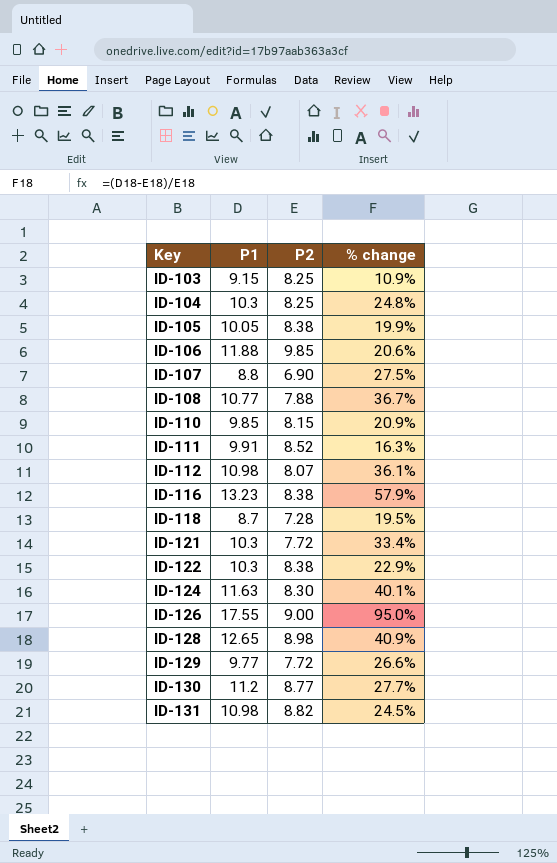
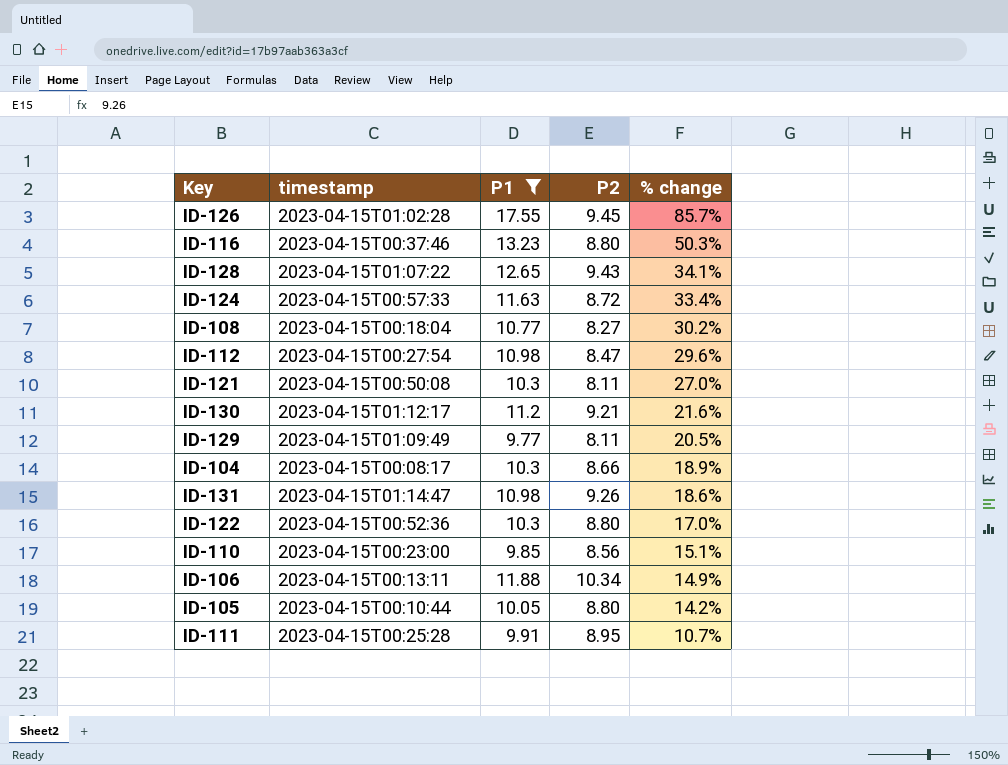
filter: none -> P1 >= 9.77
row order: Key ascending -> % change descending
column timestamp | position: none -> 2
ID-126 | P2: 9.00 -> 9.45
ID-126 | % change: 95.0% -> 85.7%
ID-116 | P2: 8.38 -> 8.80
ID-116 | % change: 57.9% -> 50.3%
ID-128 | P2: 8.98 -> 9.43
ID-128 | % change: 40.9% -> 34.1%
ID-124 | P2: 8.30 -> 8.72
ID-124 | % change: 40.1% -> 33.4%
ID-108 | P2: 7.88 -> 8.27
ID-108 | % change: 36.7% -> 30.2%
ID-112 | P2: 8.07 -> 8.47
ID-112 | % change: 36.1% -> 29.6%
ID-121 | P2: 7.72 -> 8.11
ID-121 | % change: 33.4% -> 27.0%
ID-130 | P2: 8.77 -> 9.21
ID-130 | % change: 27.7% -> 21.6%
ID-129 | P2: 7.72 -> 8.11
ID-129 | % change: 26.6% -> 20.5%
ID-104 | P2: 8.25 -> 8.66
ID-104 | % change: 24.8% -> 18.9%
ID-131 | P2: 8.82 -> 9.26
ID-131 | % change: 24.5% -> 18.6%
ID-122 | P2: 8.38 -> 8.80
ID-122 | % change: 22.9% -> 17.0%
ID-110 | P2: 8.15 -> 8.56
ID-110 | % change: 20.9% -> 15.1%
ID-106 | P2: 9.85 -> 10.34
ID-106 | % change: 20.6% -> 14.9%
ID-105 | P2: 8.38 -> 8.80
ID-105 | % change: 19.9% -> 14.2%
ID-111 | P2: 8.52 -> 8.95
ID-111 | % change: 16.3% -> 10.7%

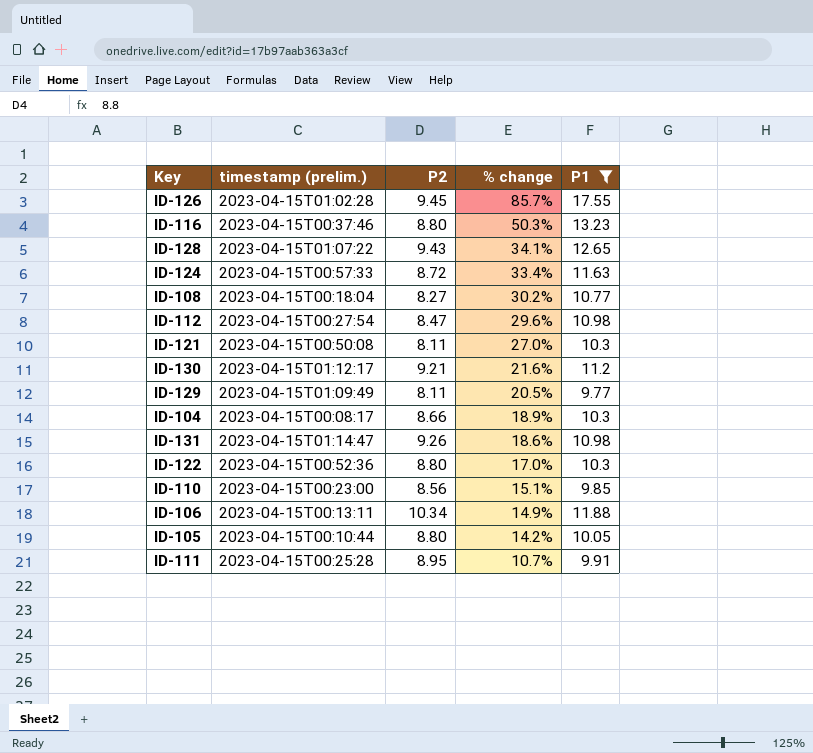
column name: timestamp -> timestamp (prelim.)
column P1 | position: 3 -> 5

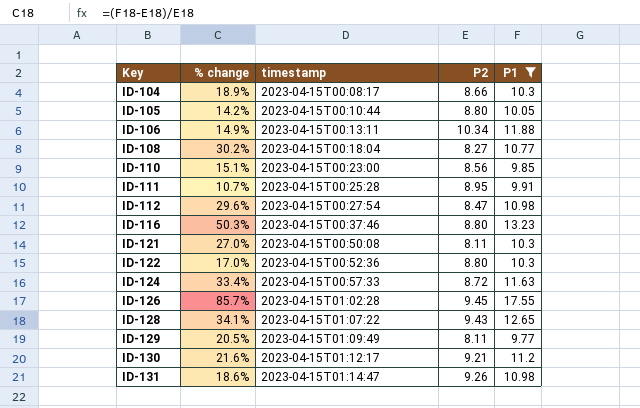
row order: % change descending -> Key ascending
column % change | position: 4 -> 2
column name: timestamp (prelim.) -> timestamp

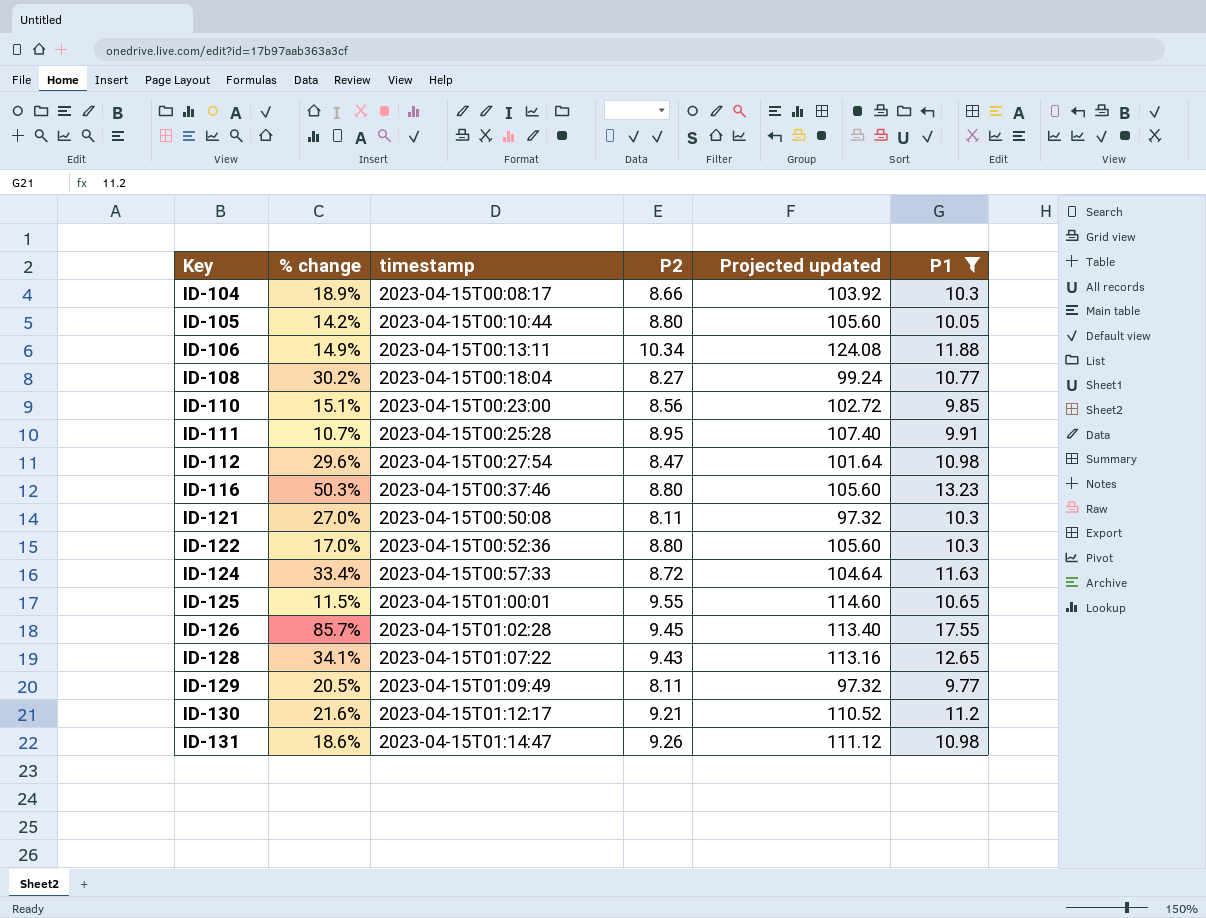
column Projected updated | formula: none -> [P2] * 12
row ID-125: none -> 11.5% | 2023-04-15T01:00:01 | 9.55 | 114.60 | 10.65

